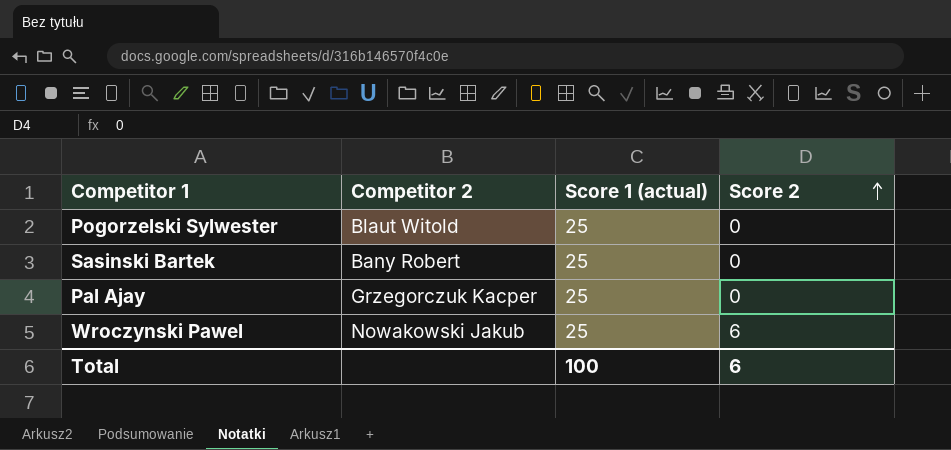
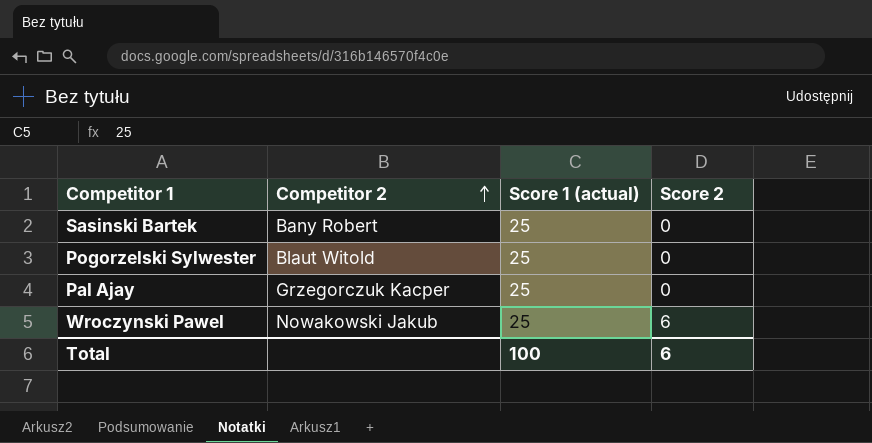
row order: Score 2 ascending -> Competitor 2 ascending

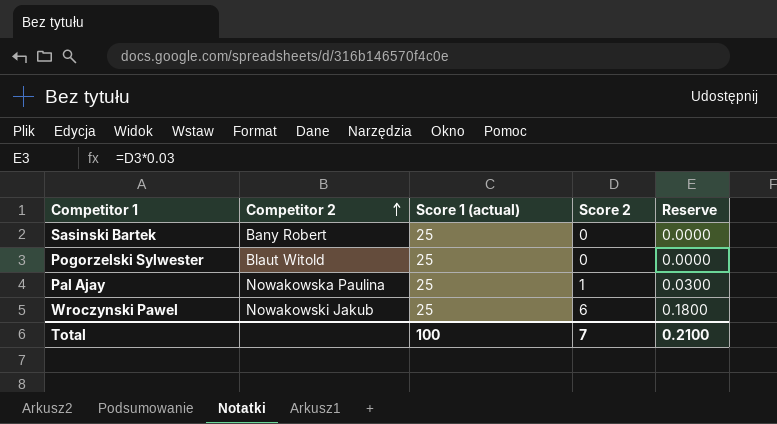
column Reserve | formula: none -> [Score 2] * 0.03
Pal Ajay | Competitor 2: Grzegorczuk Kacper -> Nowakowska Paulina
Pal Ajay | Score 2: 0 -> 1
Total | Score 2: 6 -> 7

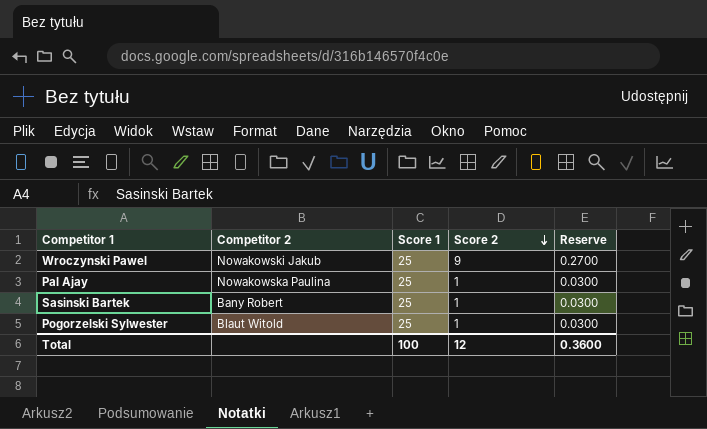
row order: Competitor 2 ascending -> Score 2 descending
column name: Score 1 (actual) -> Score 1
Wroczynski Pawel | Score 2: 6 -> 9
Wroczynski Pawel | Reserve: 0.1800 -> 0.2700
Sasinski Bartek | Score 2: 0 -> 1
Sasinski Bartek | Reserve: 0.0000 -> 0.0300
Pogorzelski Sylwester | Score 2: 0 -> 1
Pogorzelski Sylwester | Reserve: 0.0000 -> 0.0300
Total | Score 2: 7 -> 12
Total | Reserve: 0.2100 -> 0.3600

